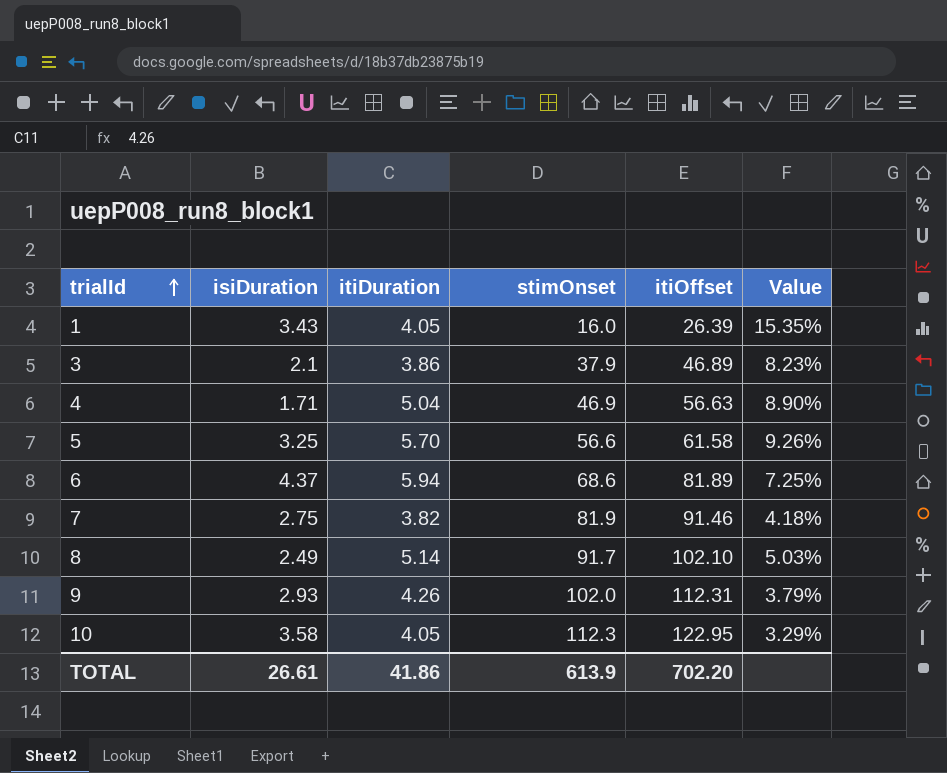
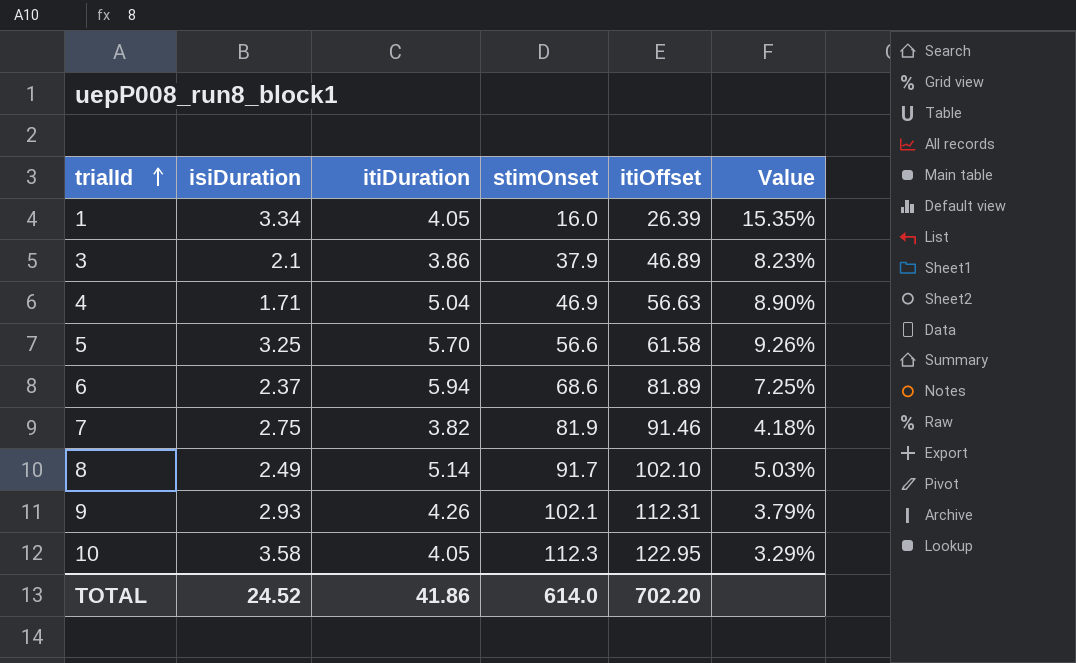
1 | isiDuration: 3.43 -> 3.34
6 | isiDuration: 4.37 -> 2.37
9 | stimOnset: 102.0 -> 102.1
TOTAL | isiDuration: 26.61 -> 24.52
TOTAL | stimOnset: 613.9 -> 614.0

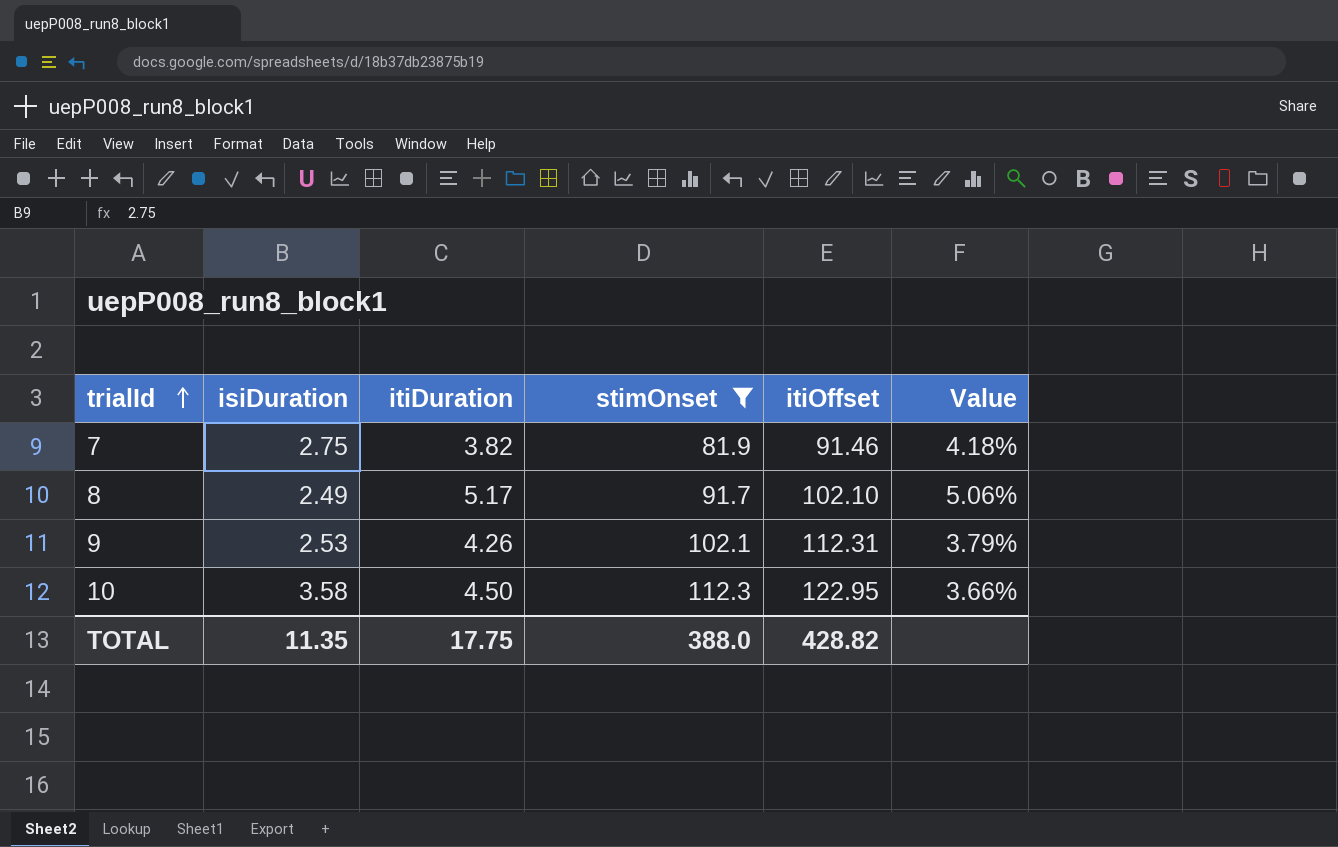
filter: none -> stimOnset >= 81.9
8 | itiDuration: 5.14 -> 5.17
8 | Value: 5.03% -> 5.06%
9 | isiDuration: 2.93 -> 2.53
10 | itiDuration: 4.05 -> 4.50
10 | Value: 3.29% -> 3.66%
TOTAL | isiDuration: 24.52 -> 11.35
TOTAL | itiDuration: 41.86 -> 17.75
TOTAL | stimOnset: 614.0 -> 388.0
TOTAL | itiOffset: 702.20 -> 428.82

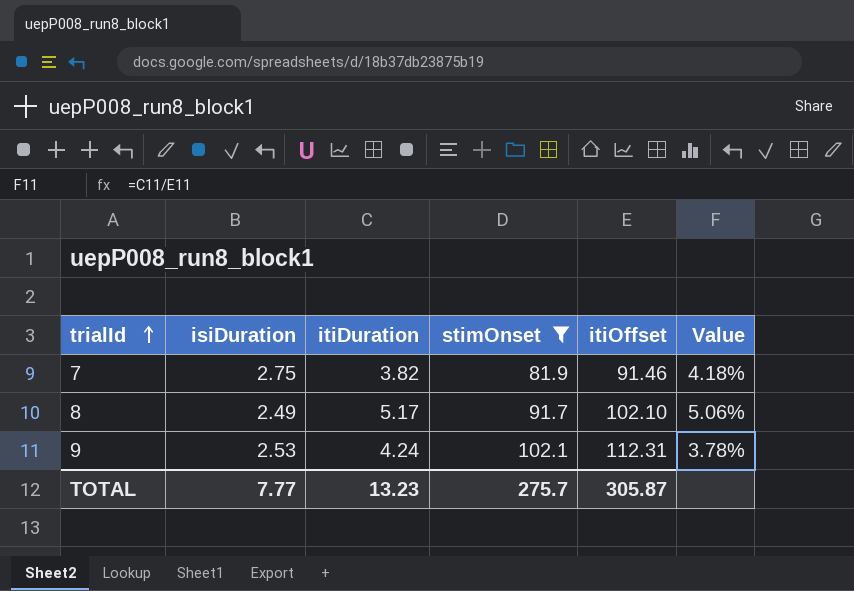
row 10: 3.58 | 4.50 | 112.3 | 122.95 | 3.66% -> none
9 | itiDuration: 4.26 -> 4.24
9 | Value: 3.79% -> 3.78%
TOTAL | isiDuration: 11.35 -> 7.77
TOTAL | itiDuration: 17.75 -> 13.23
TOTAL | stimOnset: 388.0 -> 275.7
TOTAL | itiOffset: 428.82 -> 305.87

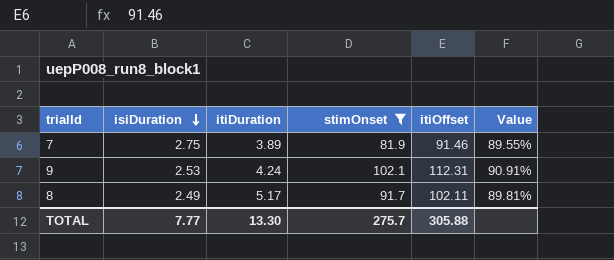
row order: trialId ascending -> isiDuration descending
column Value | formula: [itiDuration] / [itiOffset] -> [stimOnset] / [itiOffset]
7 | itiDuration: 3.82 -> 3.89
8 | itiOffset: 102.10 -> 102.11
TOTAL | itiDuration: 13.23 -> 13.30
TOTAL | itiOffset: 305.87 -> 305.88

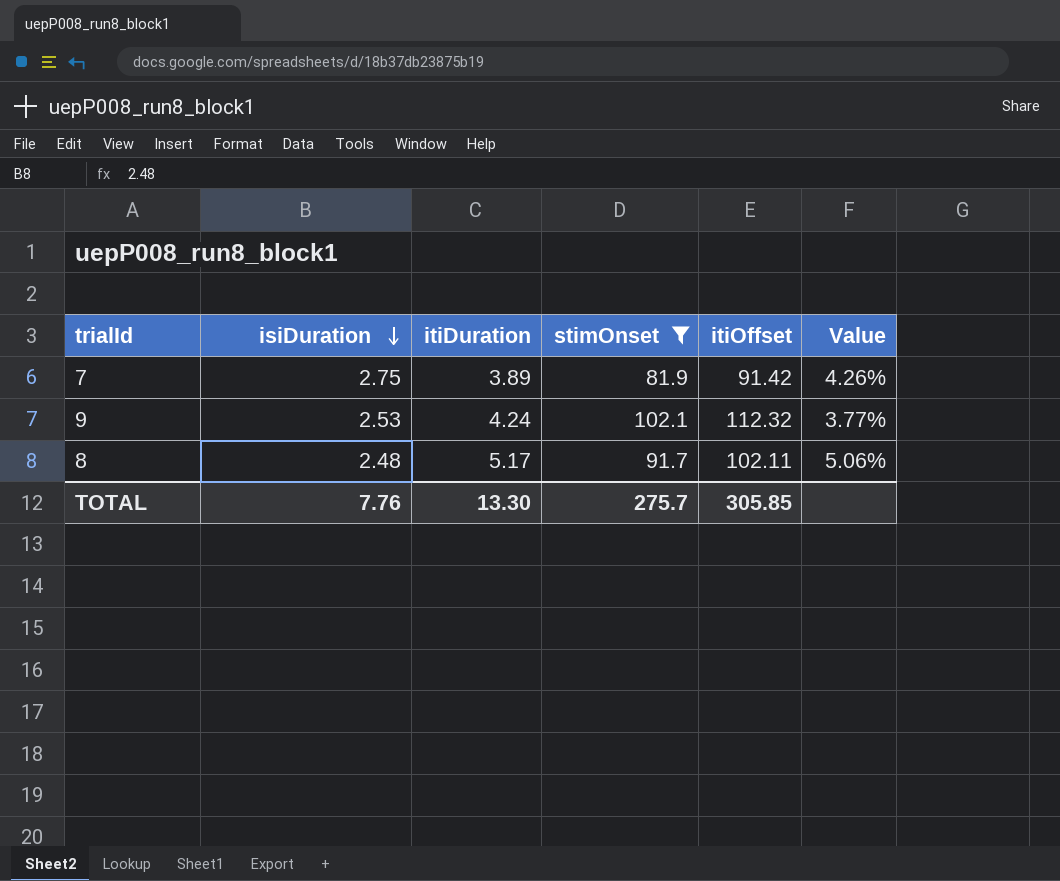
column Value | formula: [stimOnset] / [itiOffset] -> [itiDuration] / [itiOffset]
7 | itiOffset: 91.46 -> 91.42
9 | itiOffset: 112.31 -> 112.32
8 | isiDuration: 2.49 -> 2.48
TOTAL | isiDuration: 7.77 -> 7.76
TOTAL | itiOffset: 305.88 -> 305.85

